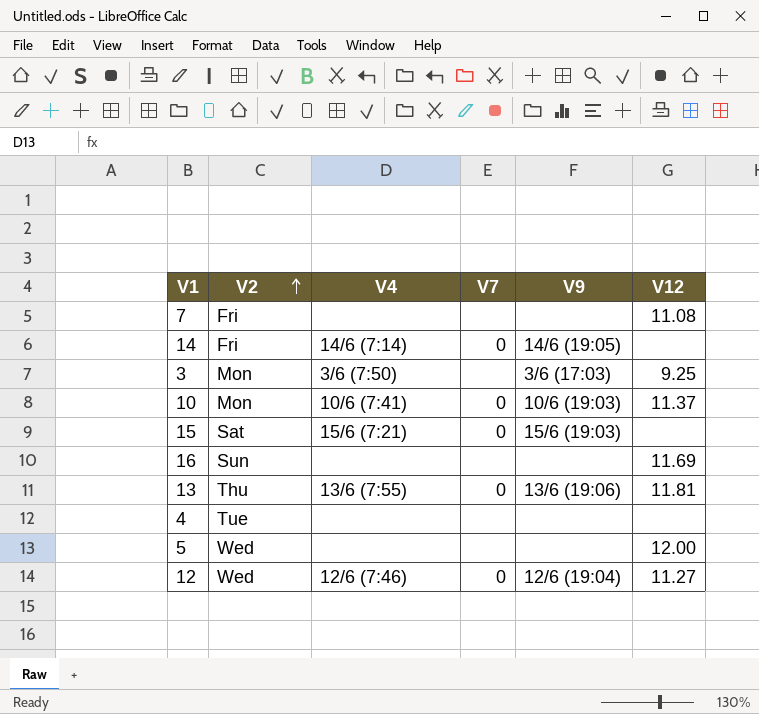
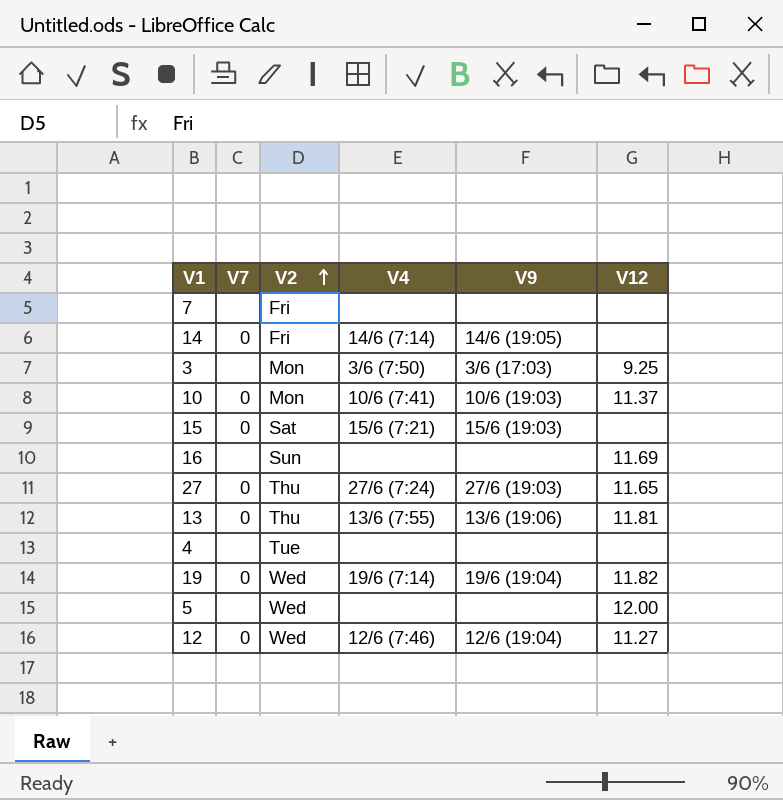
column V7 | position: 4 -> 2
7 | V12: 11.08 -> none
row 27: none -> 0 | Thu | 27/6 (7:24) | 27/6 (19:03) | 11.65
row 19: none -> 0 | Wed | 19/6 (7:14) | 19/6 (19:04) | 11.82

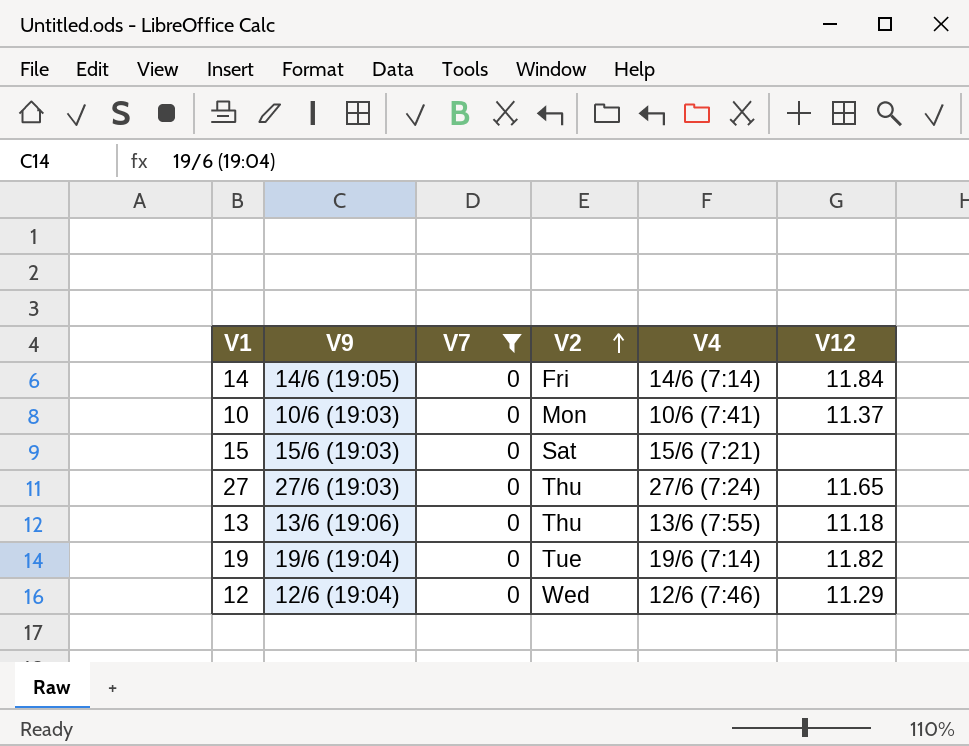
filter: none -> V7 = 0
column V9 | position: 5 -> 2
14 | V12: none -> 11.84
13 | V12: 11.81 -> 11.18
19 | V2: Wed -> Tue
12 | V12: 11.27 -> 11.29

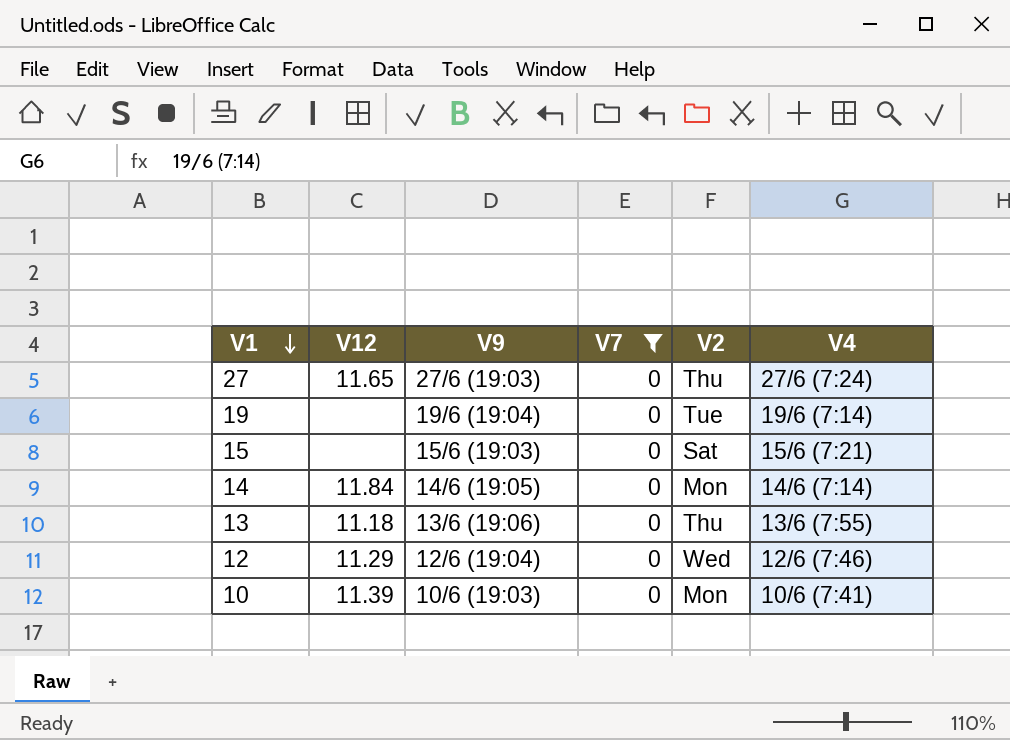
row order: V2 ascending -> V1 descending
column V12 | position: 6 -> 2
19 | V12: 11.82 -> none
14 | V2: Fri -> Mon
10 | V12: 11.37 -> 11.39

